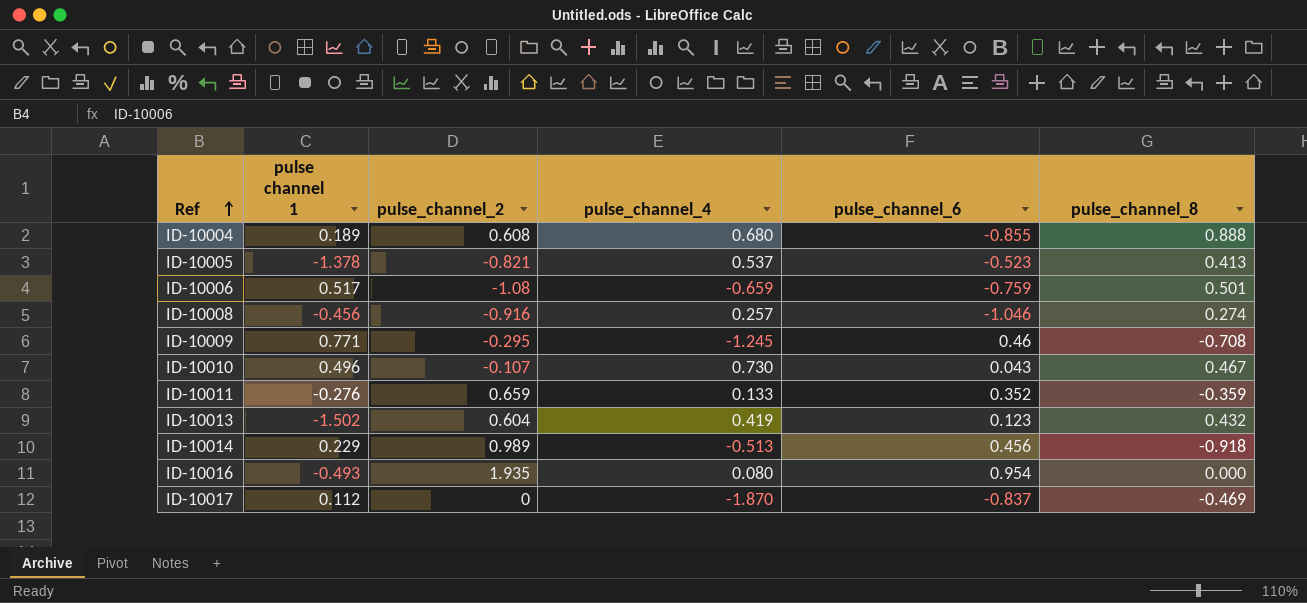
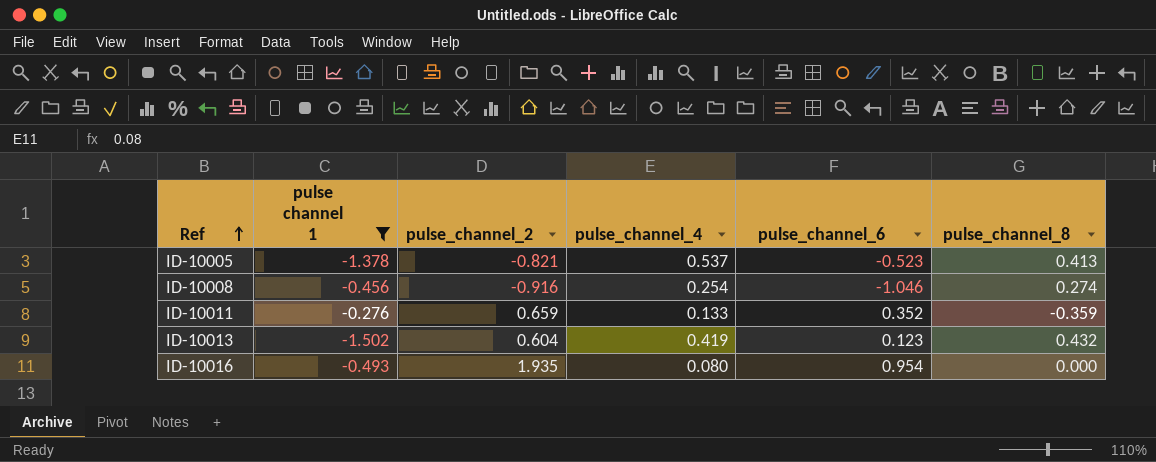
filter: none -> pulse channel 1 <= -0.276
ID-10008 | pulse_channel_4: 0.257 -> 0.254

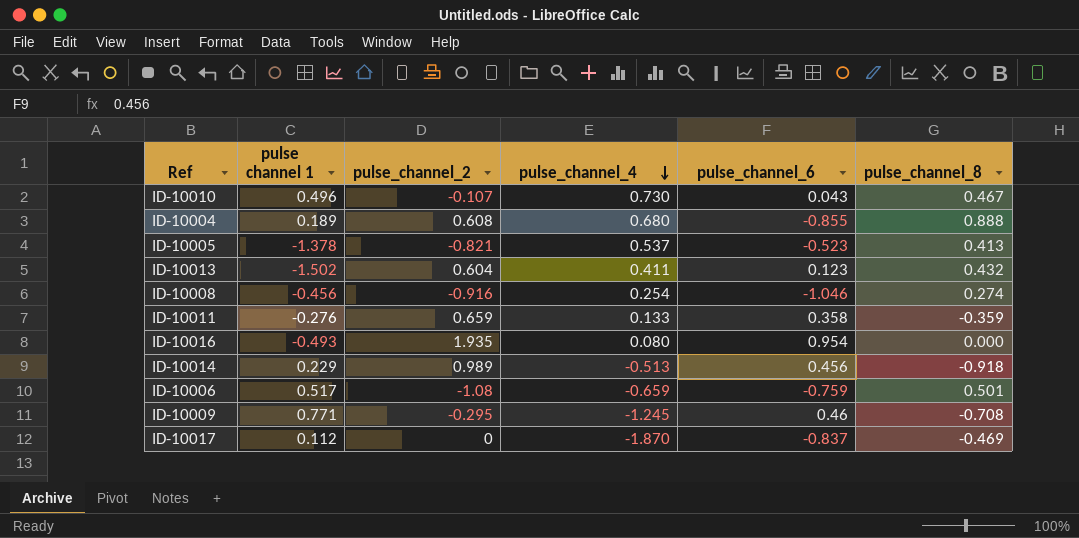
filter: pulse channel 1 <= -0.276 -> none
row order: Ref ascending -> pulse_channel_4 descending
ID-10013 | pulse_channel_4: 0.419 -> 0.411
ID-10011 | pulse_channel_6: 0.352 -> 0.358

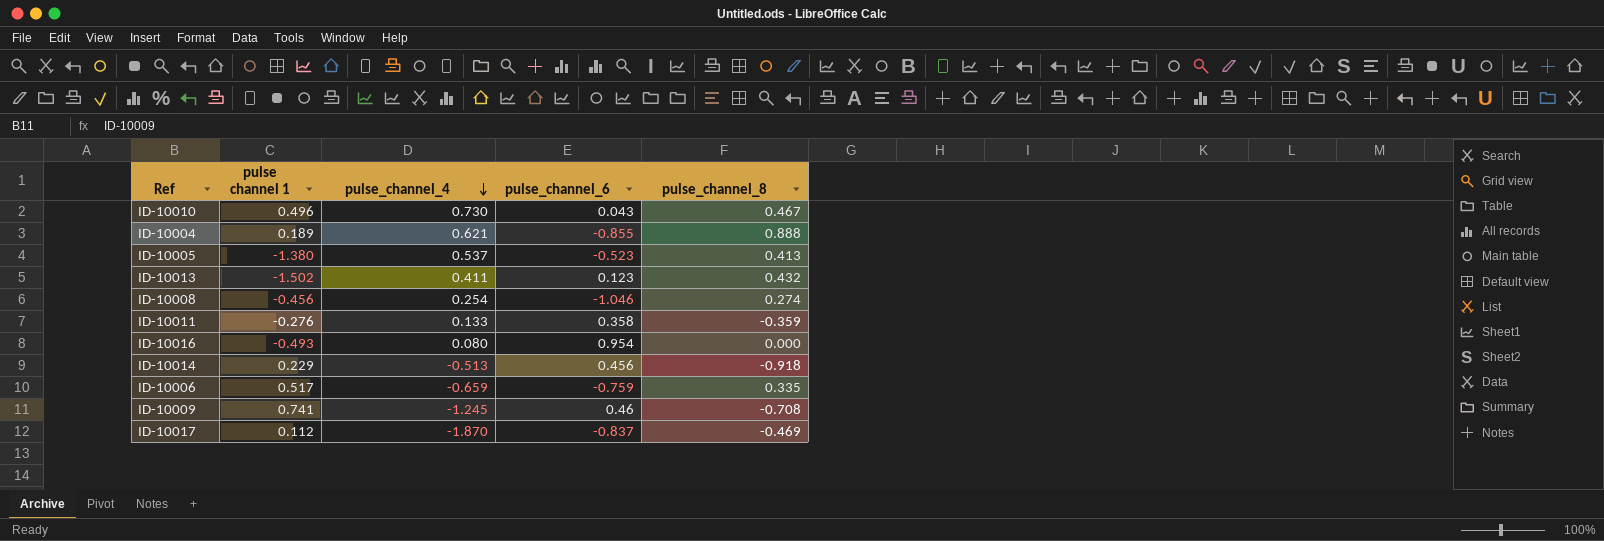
column pulse_channel_2 | position: 3 -> none
ID-10004 | pulse_channel_4: 0.680 -> 0.621
ID-10005 | pulse channel 1: -1.378 -> -1.380
ID-10006 | pulse_channel_8: 0.501 -> 0.335
ID-10009 | pulse channel 1: 0.771 -> 0.741

